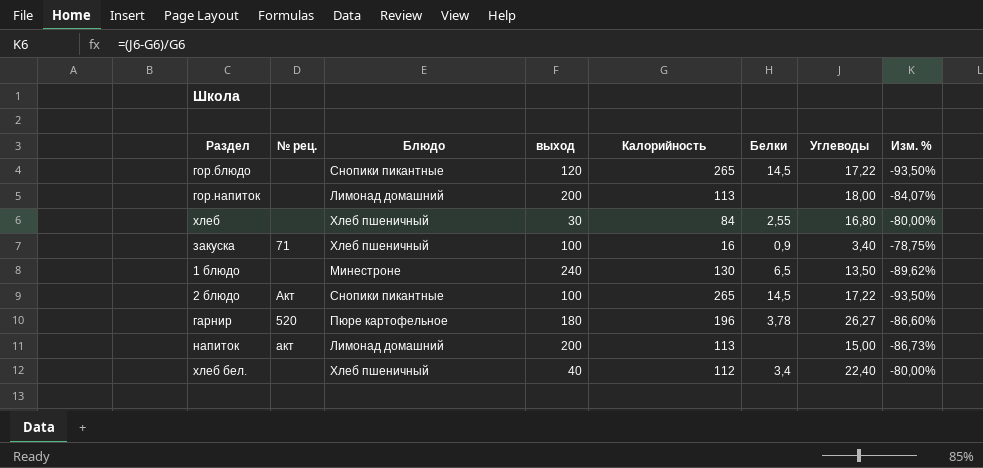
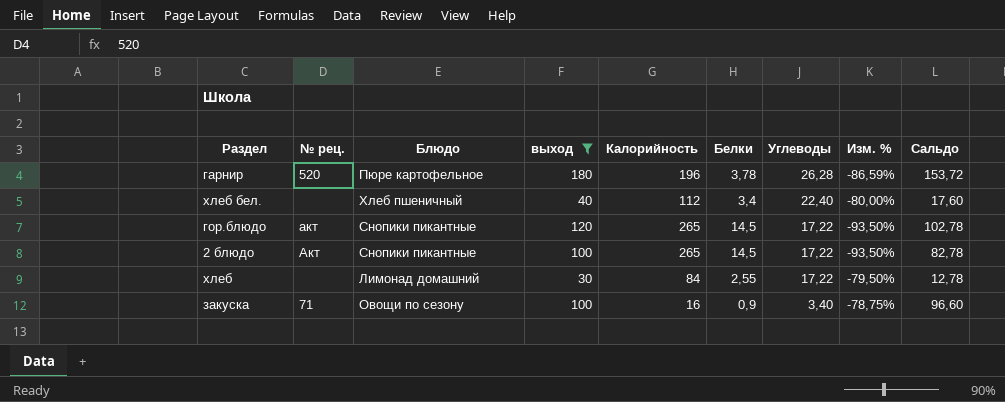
filter: none -> выход <= 180
row order: none -> Углеводы descending
column Сальдо | formula: none -> [выход] - [Углеводы]
гарнир | Углеводы: 26,27 -> 26,28
гарнир | Изм. %: -86,60% -> -86,59%
гор.блюдо | № рец.: none -> акт
хлеб | Блюдо: Хлеб пшеничный -> Лимонад домашний
хлеб | Углеводы: 16,80 -> 17,22
хлеб | Изм. %: -80,00% -> -79,50%
закуска | Блюдо: Хлеб пшеничный -> Овощи по сезону

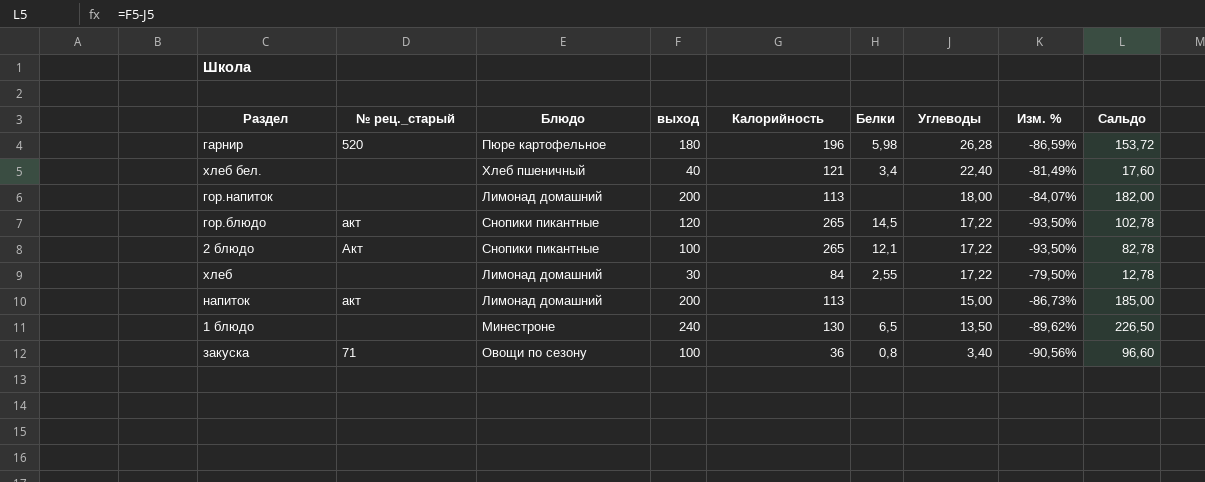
filter: выход <= 180 -> none
column name: № рец. -> № рец._старый
гарнир | Белки: 3,78 -> 5,98
хлеб бел. | Калорийность: 112 -> 121
хлеб бел. | Изм. %: -80,00% -> -81,49%
2 блюдо | Белки: 14,5 -> 12,1
закуска | Калорийность: 16 -> 36
закуска | Белки: 0,9 -> 0,8
закуска | Изм. %: -78,75% -> -90,56%

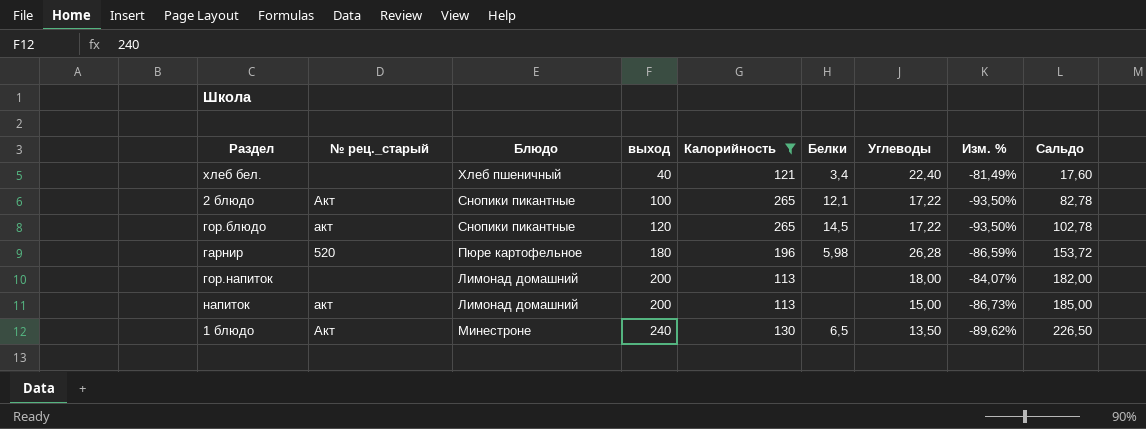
filter: none -> Калорийность >= 113
row order: Углеводы descending -> выход ascending
1 блюдо | № рец._старый: none -> Акт

